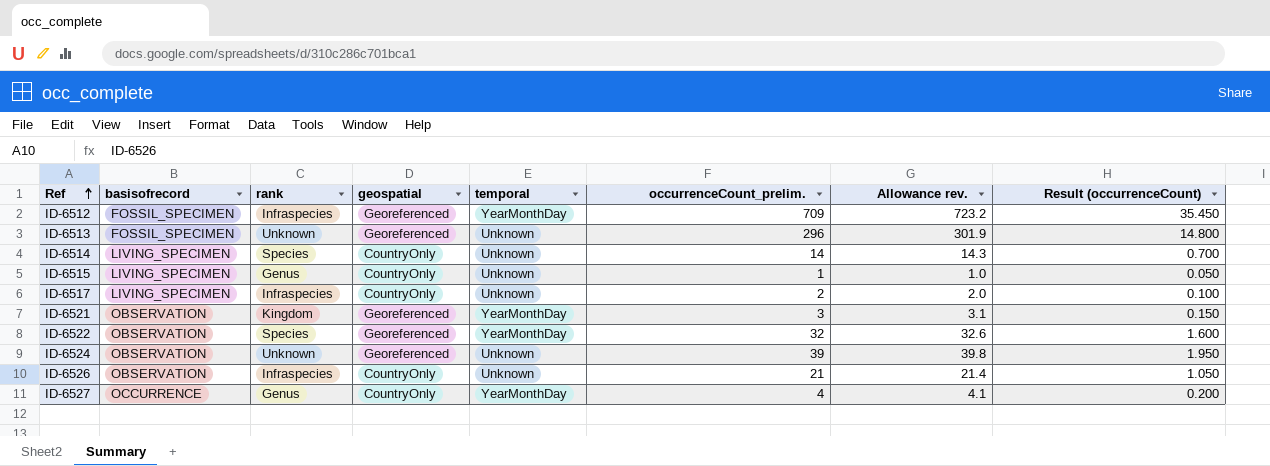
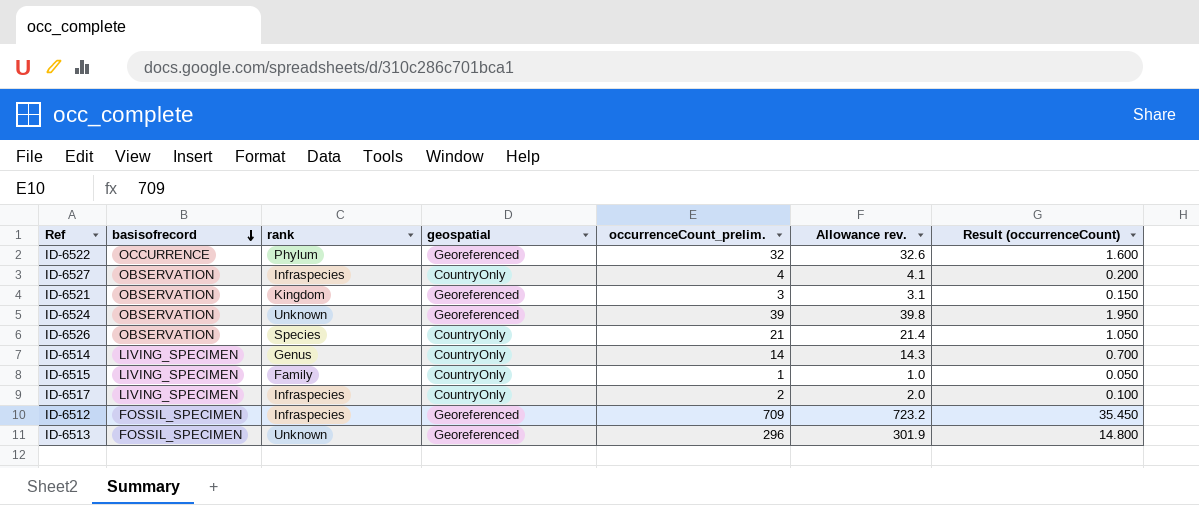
row order: Ref ascending -> basisofrecord descending
column temporal | position: 5 -> none
ID-6522 | basisofrecord: OBSERVATION -> OCCURRENCE
ID-6522 | rank: Species -> Phylum
ID-6527 | basisofrecord: OCCURRENCE -> OBSERVATION
ID-6527 | rank: Genus -> Infraspecies
ID-6526 | rank: Infraspecies -> Species
ID-6514 | rank: Species -> Genus
ID-6515 | rank: Genus -> Family

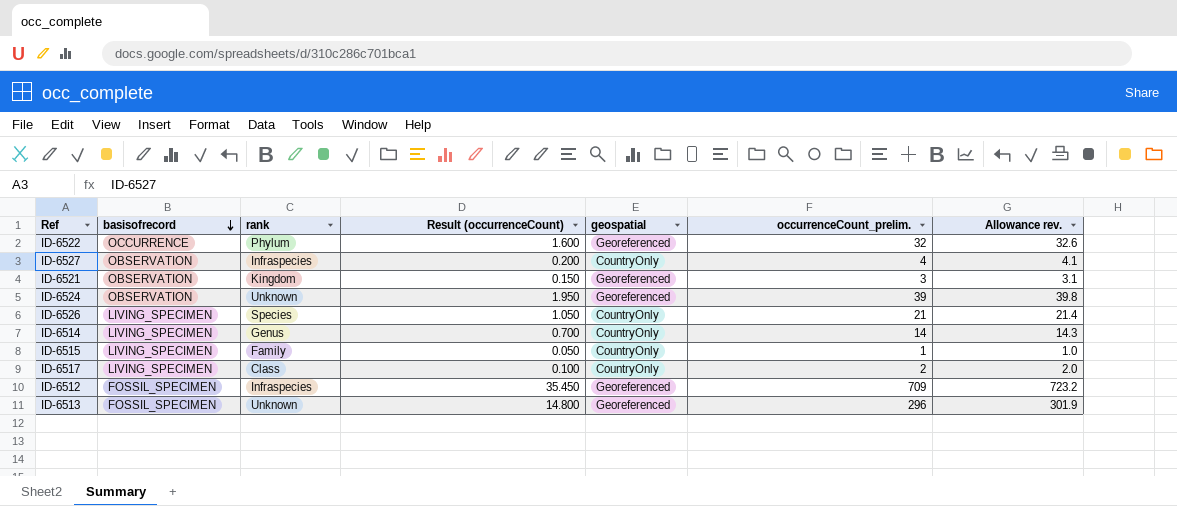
column Result (occurrenceCount) | position: 7 -> 4
ID-6526 | basisofrecord: OBSERVATION -> LIVING_SPECIMEN
ID-6517 | rank: Infraspecies -> Class

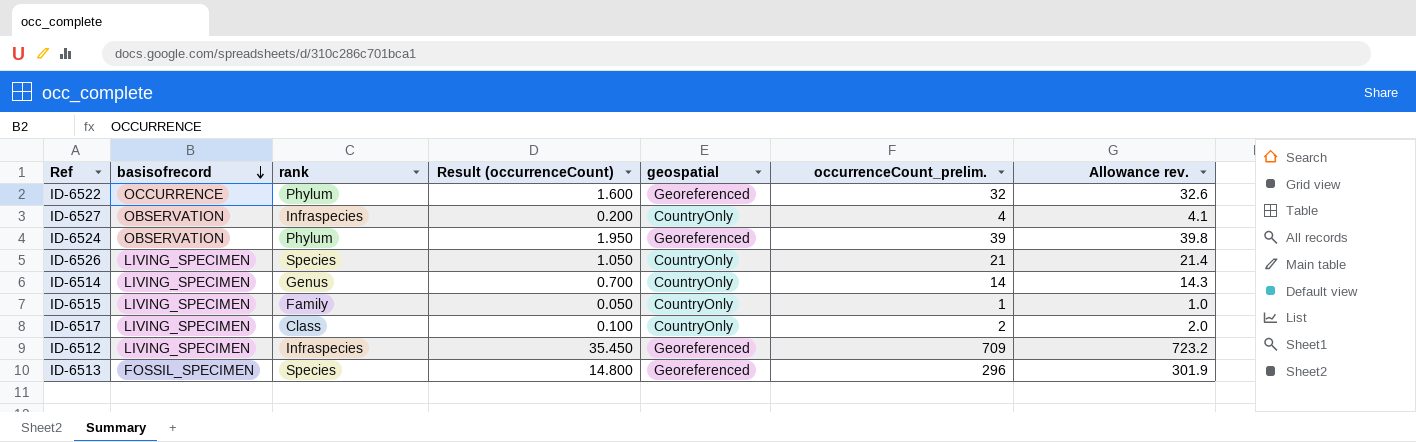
row ID-6521: OBSERVATION | Kingdom | 0.150 | Georeferenced | 3 | 3.1 -> none
ID-6524 | rank: Unknown -> Phylum
ID-6512 | basisofrecord: FOSSIL_SPECIMEN -> LIVING_SPECIMEN
ID-6513 | rank: Unknown -> Species

